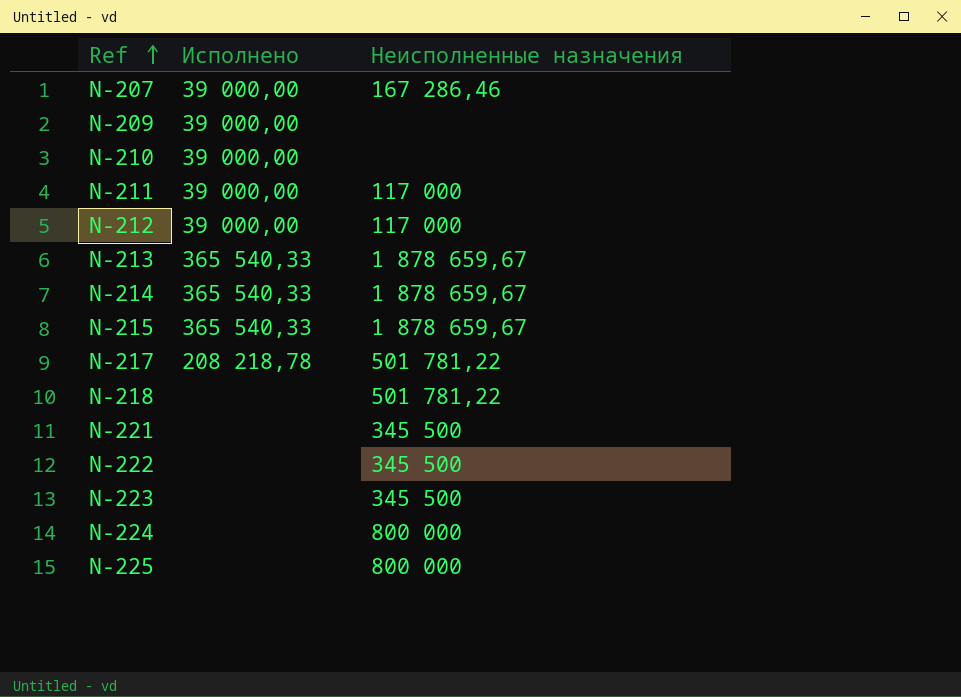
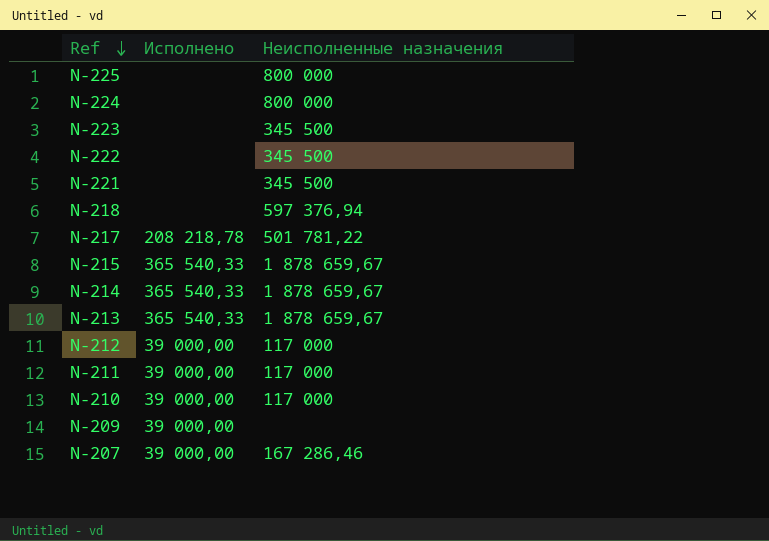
row order: Ref ascending -> Ref descending
N-218 | Неисполненные назначения: 501 781,22 -> 597 376,94
N-210 | Неисполненные назначения: none -> 117 000

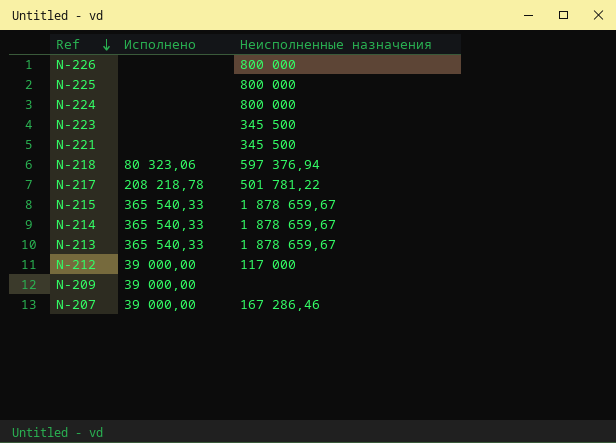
row N-222: none | 345 500 -> none
row N-211: 39 000,00 | 117 000 -> none
row N-210: 39 000,00 | 117 000 -> none
row N-226: none -> none | 800 000
N-218 | Исполнено: none -> 80 323,06

